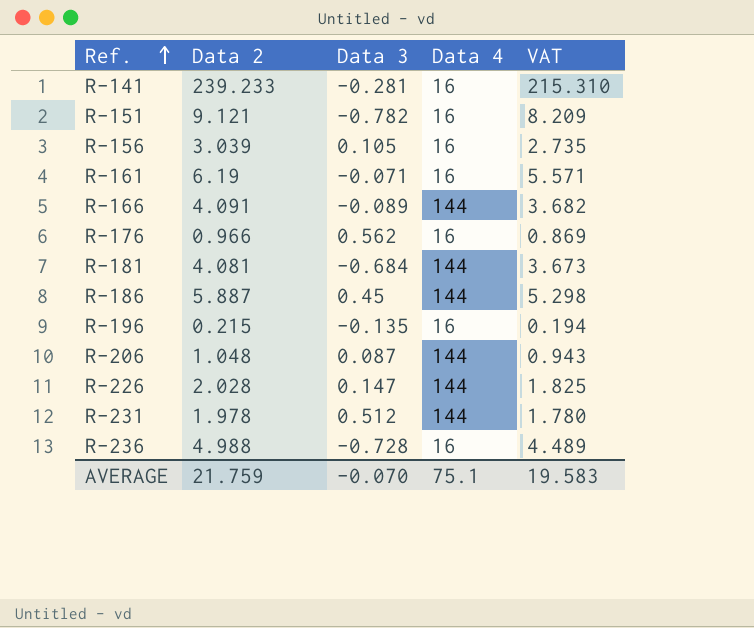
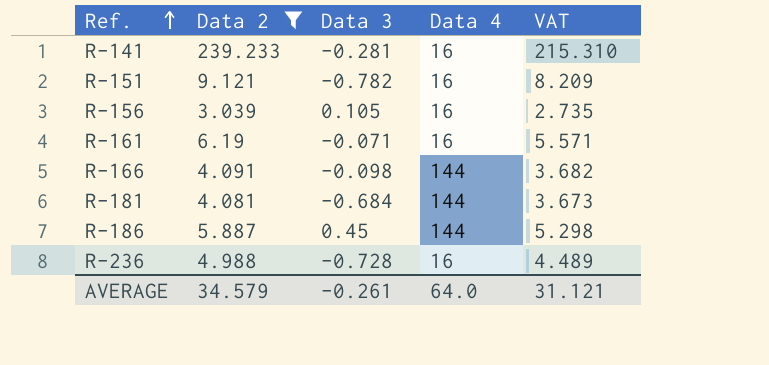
filter: none -> Data 2 >= 3.039
R-166 | Data 3: -0.089 -> -0.098
AVERAGE | Data 2: 21.759 -> 34.579
AVERAGE | Data 3: -0.070 -> -0.261
AVERAGE | Data 4: 75.1 -> 64.0
AVERAGE | VAT: 19.583 -> 31.121

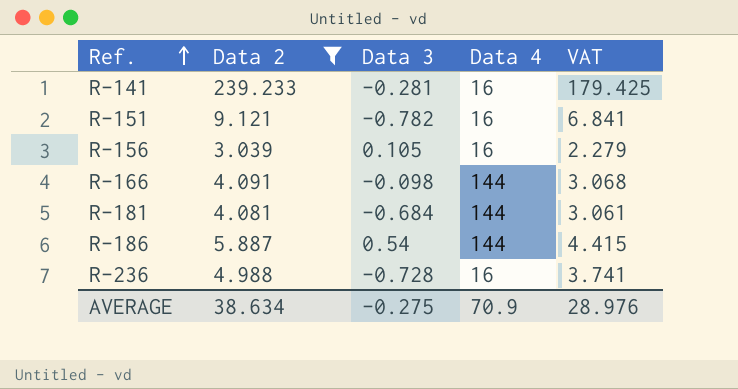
column VAT | formula: [Data 2] * 0.9 -> [Data 2] * 0.75
row R-161: 6.19 | -0.071 | 16 | 5.571 -> none
R-186 | Data 3: 0.45 -> 0.54
AVERAGE | Data 2: 34.579 -> 38.634
AVERAGE | Data 3: -0.261 -> -0.275
AVERAGE | Data 4: 64.0 -> 70.9
AVERAGE | VAT: 31.121 -> 28.976

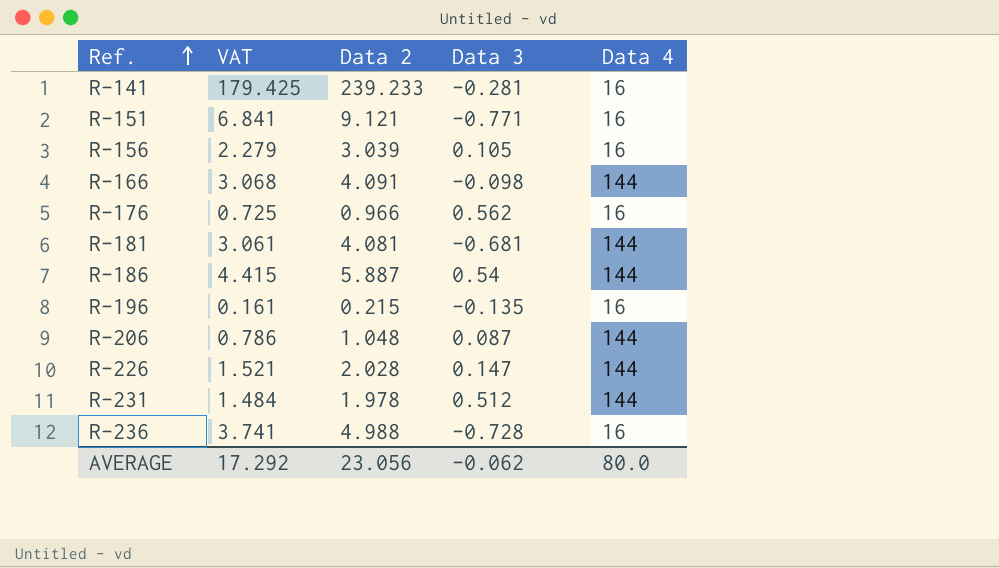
filter: Data 2 >= 3.039 -> none
column VAT | position: 5 -> 2
R-151 | Data 3: -0.782 -> -0.771
R-181 | Data 3: -0.684 -> -0.681
AVERAGE | VAT: 28.976 -> 17.292
AVERAGE | Data 2: 38.634 -> 23.056
AVERAGE | Data 3: -0.275 -> -0.062
AVERAGE | Data 4: 70.9 -> 80.0

